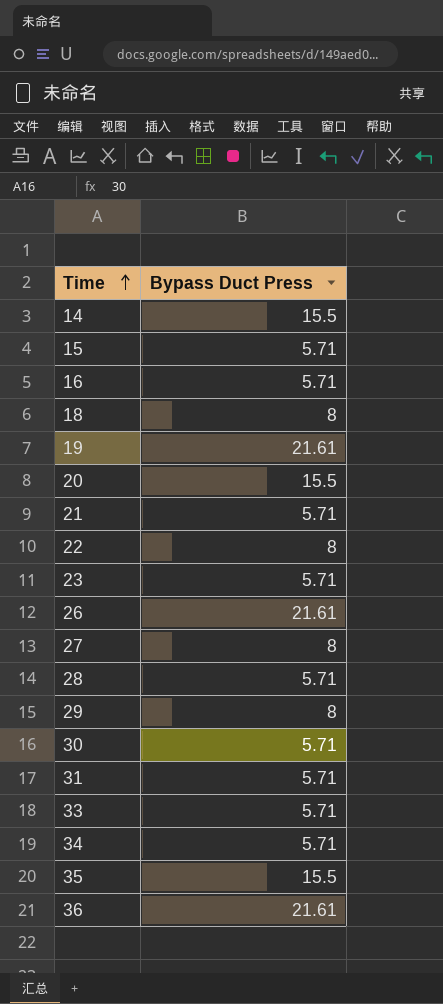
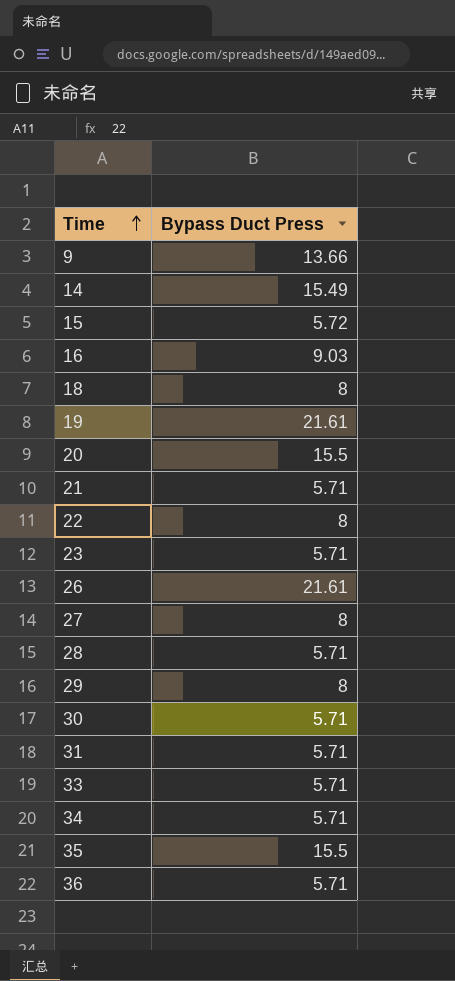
row 9: none -> 13.66
14 | Bypass Duct Press: 15.5 -> 15.49
15 | Bypass Duct Press: 5.71 -> 5.72
16 | Bypass Duct Press: 5.71 -> 9.03
36 | Bypass Duct Press: 21.61 -> 5.71

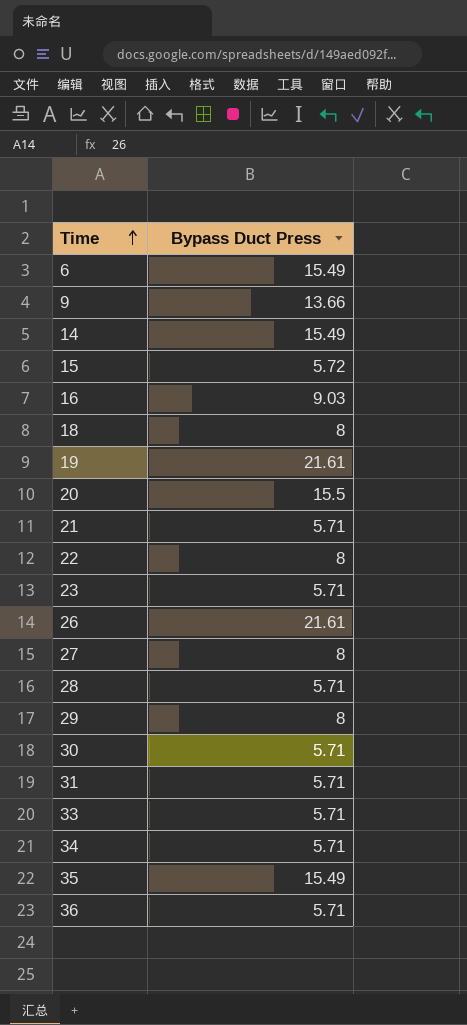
row 6: none -> 15.49
35 | Bypass Duct Press: 15.5 -> 15.49

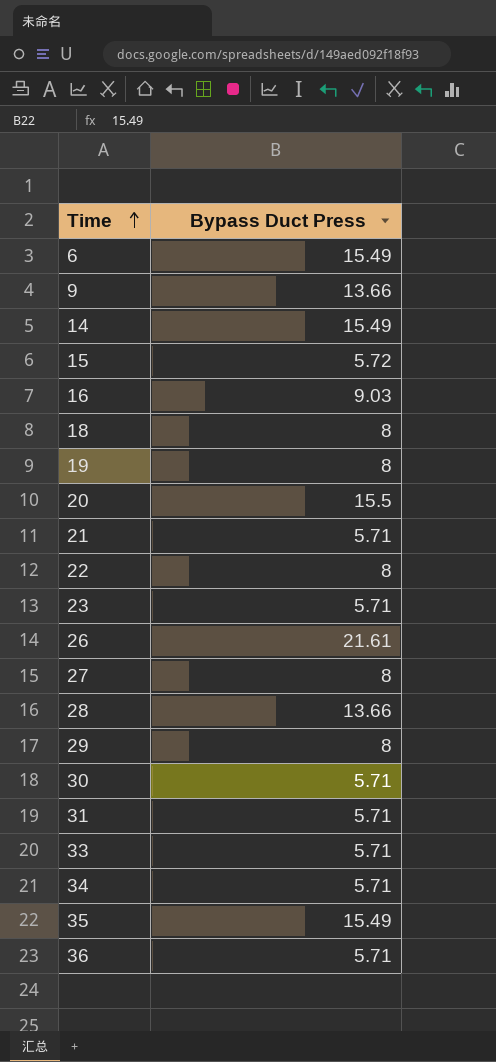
19 | Bypass Duct Press: 21.61 -> 8
28 | Bypass Duct Press: 5.71 -> 13.66

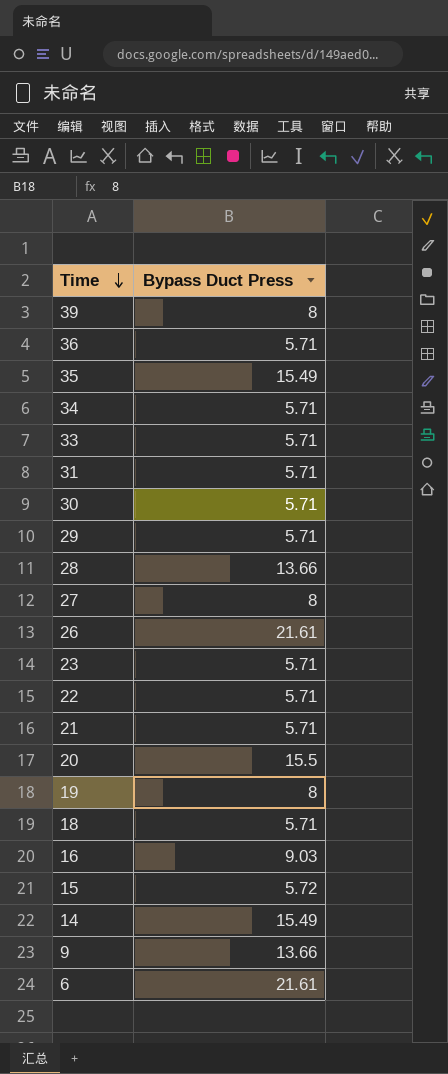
row order: Time ascending -> Time descending
row 39: none -> 8
29 | Bypass Duct Press: 8 -> 5.71
22 | Bypass Duct Press: 8 -> 5.71
18 | Bypass Duct Press: 8 -> 5.71
6 | Bypass Duct Press: 15.49 -> 21.61

